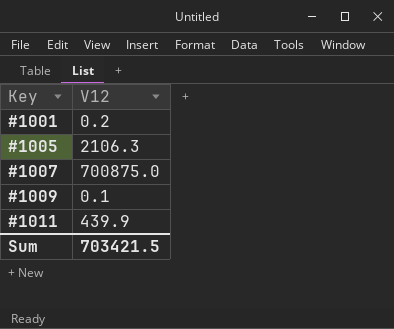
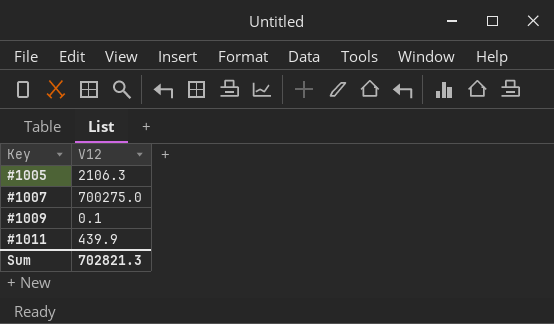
row #1001: 0.2 -> none
#1007 | V12: 700875.0 -> 700275.0
Sum | V12: 703421.5 -> 702821.3

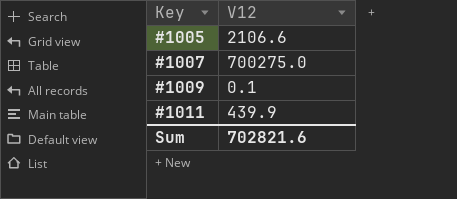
#1005 | V12: 2106.3 -> 2106.6
Sum | V12: 702821.3 -> 702821.6

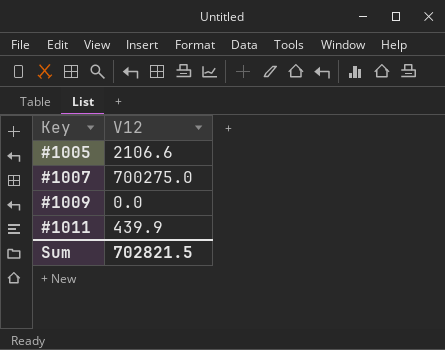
#1009 | V12: 0.1 -> 0.0
Sum | V12: 702821.6 -> 702821.5

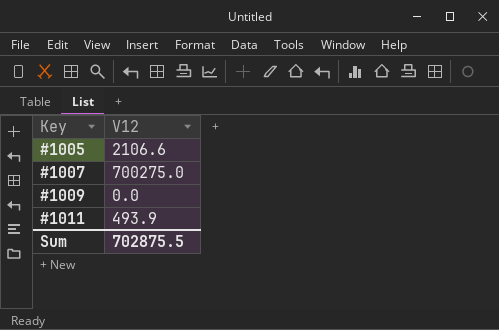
#1011 | V12: 439.9 -> 493.9
Sum | V12: 702821.5 -> 702875.5

